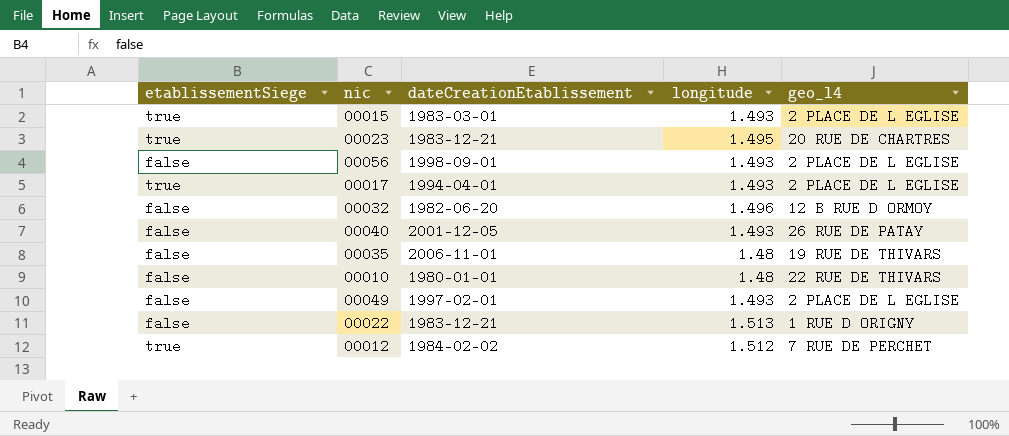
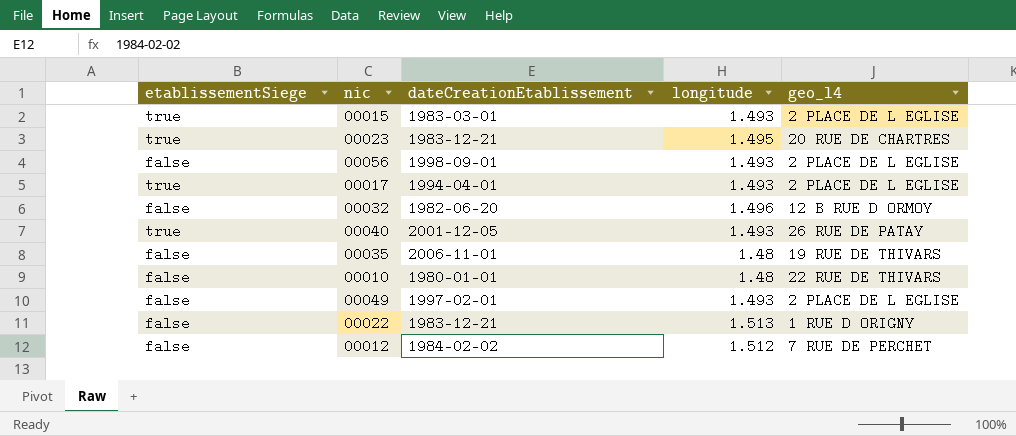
00040 | etablissementSiege: false -> true
00012 | etablissementSiege: true -> false

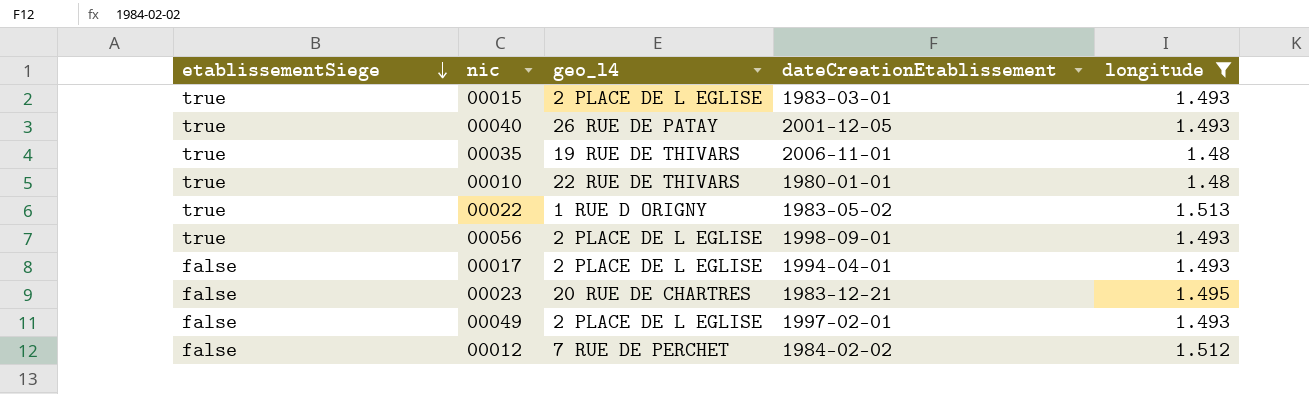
filter: none -> longitude != 1.496
row order: none -> etablissementSiege descending
column geo_l4 | position: 5 -> 3
00035 | etablissementSiege: false -> true
00010 | etablissementSiege: false -> true
00022 | etablissementSiege: false -> true
00022 | dateCreationEtablissement: 1983-12-21 -> 1983-05-02
00056 | etablissementSiege: false -> true
00017 | etablissementSiege: true -> false
00023 | etablissementSiege: true -> false

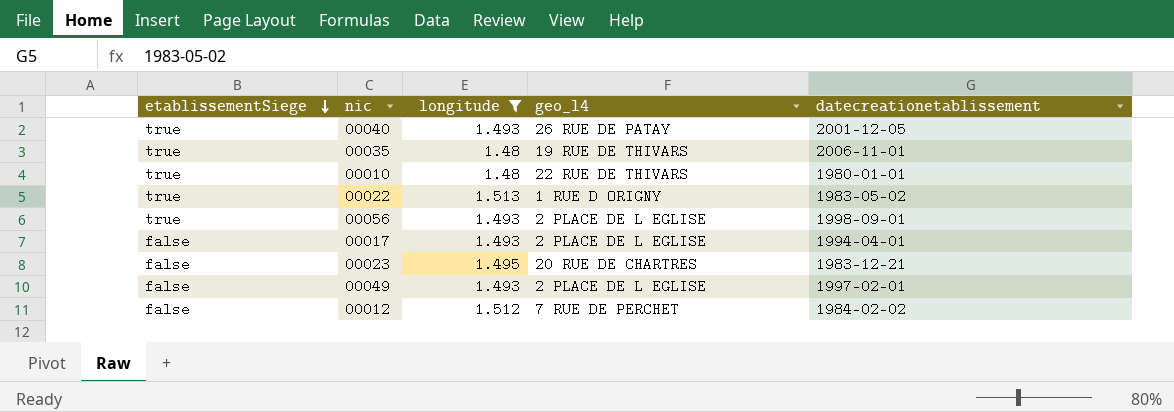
column longitude | position: 5 -> 3
column name: dateCreationEtablissement -> datecreationetablissement
row 00015: true | 2 PLACE DE L EGLISE | 1983-03-01 | 1.493 -> none

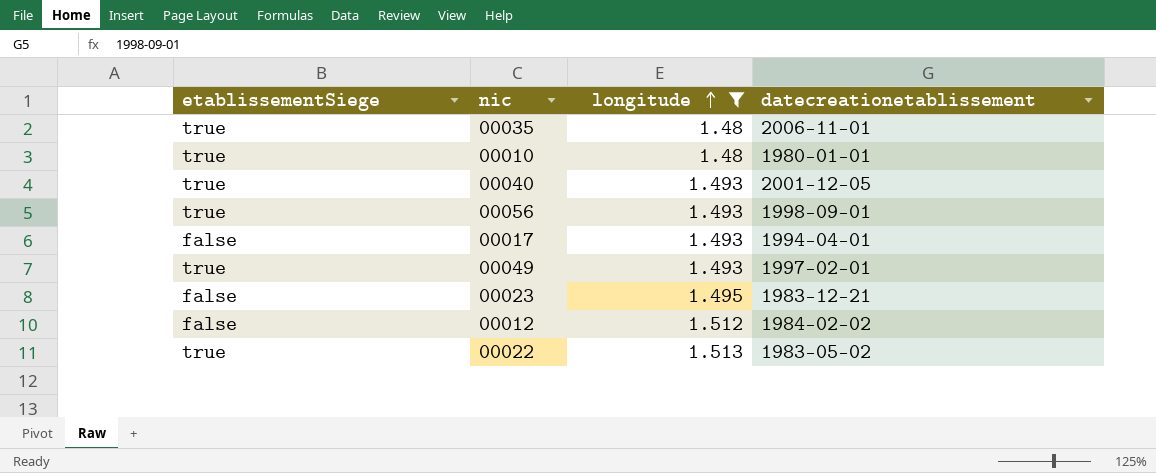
row order: etablissementSiege descending -> longitude ascending
column geo_l4 | position: 4 -> none
00049 | etablissementSiege: false -> true

